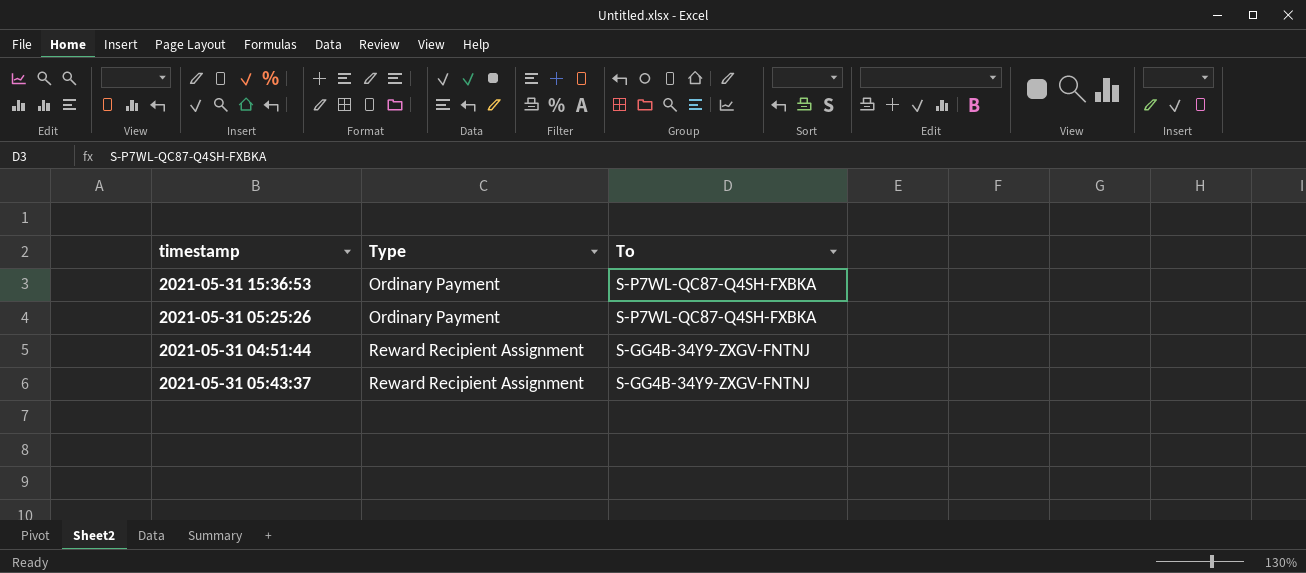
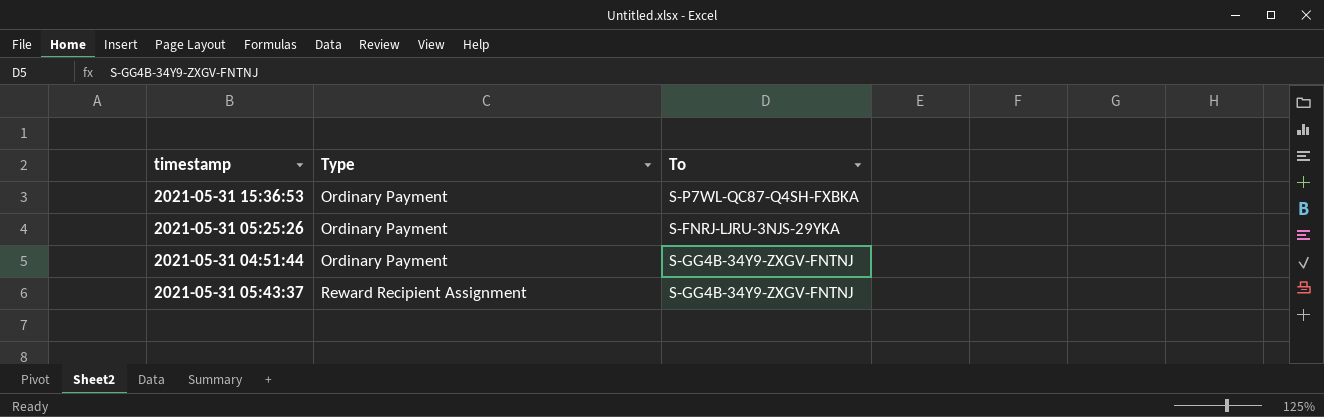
2021-05-31 05:25:26 | To: S-P7WL-QC87-Q4SH-FXBKA -> S-FNRJ-LJRU-3NJS-29YKA
2021-05-31 04:51:44 | Type: Reward Recipient Assignment -> Ordinary Payment

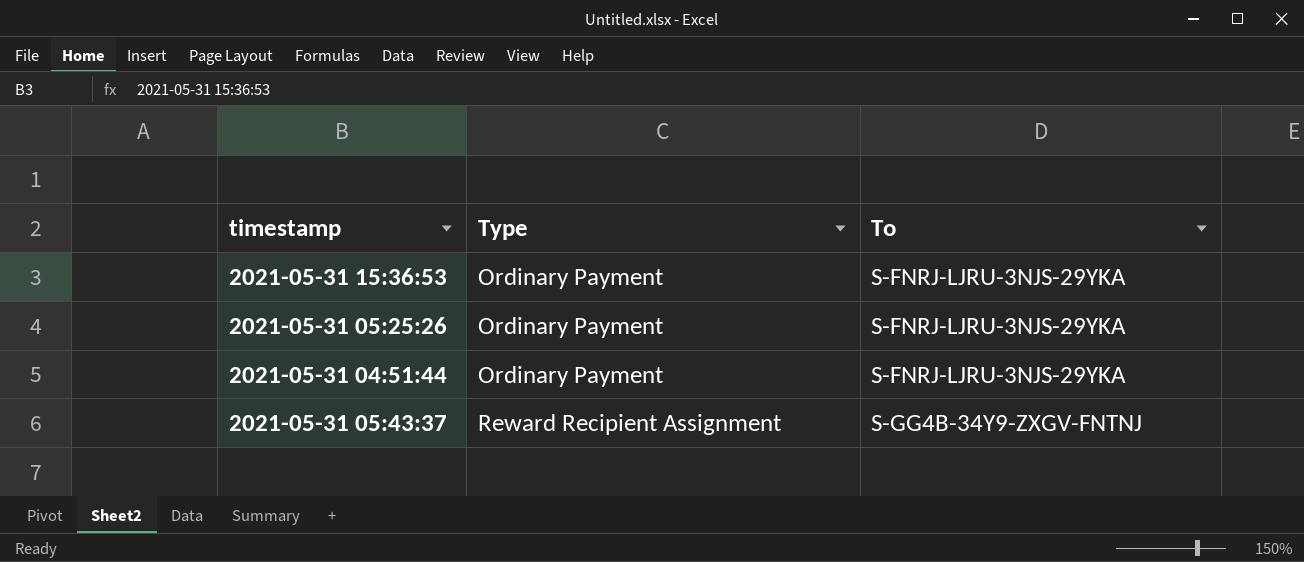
2021-05-31 15:36:53 | To: S-P7WL-QC87-Q4SH-FXBKA -> S-FNRJ-LJRU-3NJS-29YKA
2021-05-31 04:51:44 | To: S-GG4B-34Y9-ZXGV-FNTNJ -> S-FNRJ-LJRU-3NJS-29YKA

